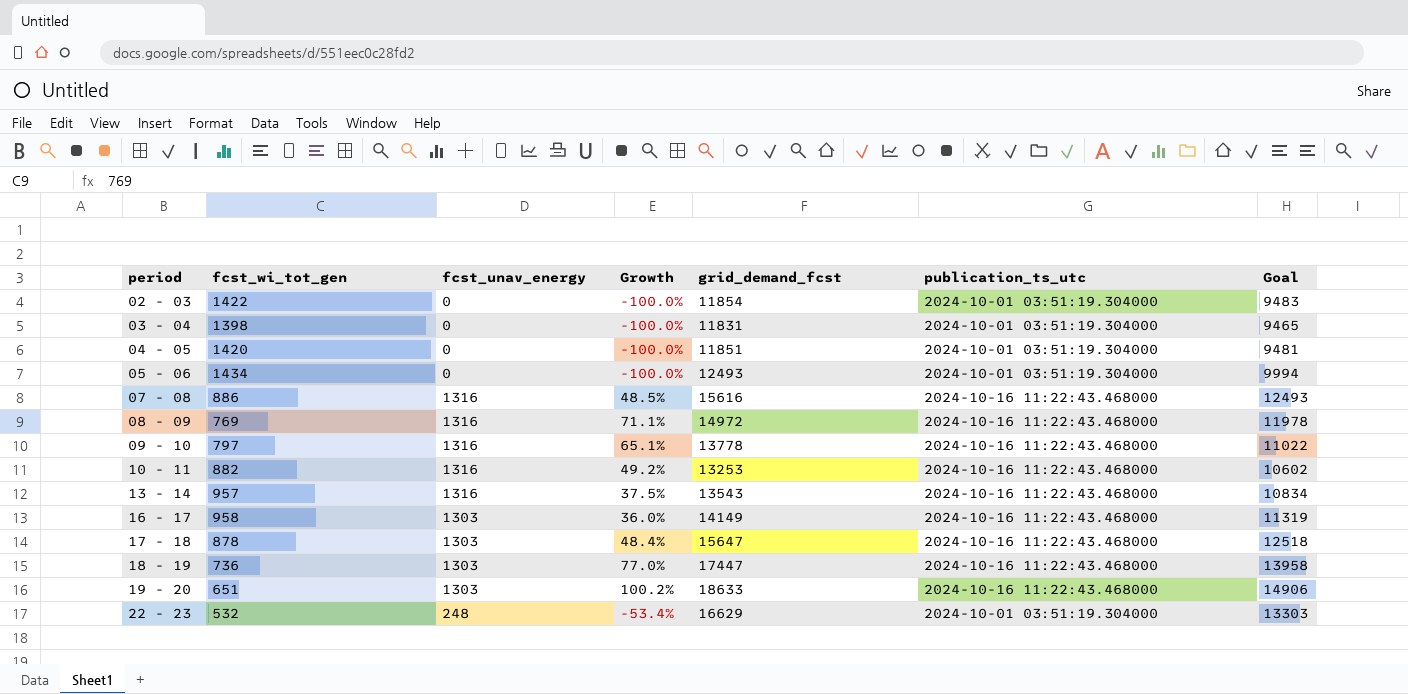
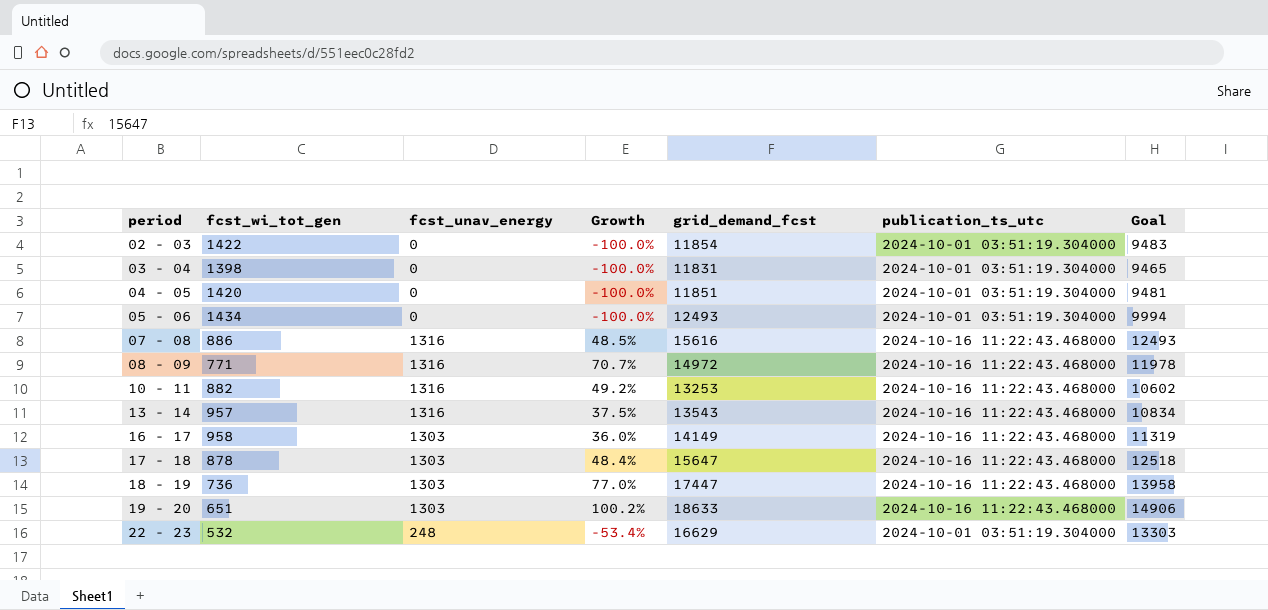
row 09 - 10: 797 | 1316 | 65.1% | 13778 | 2024-10-16 11:22:43.468000 | 11022 -> none
08 - 09 | fcst_wi_tot_gen: 769 -> 771
08 - 09 | Growth: 71.1% -> 70.7%

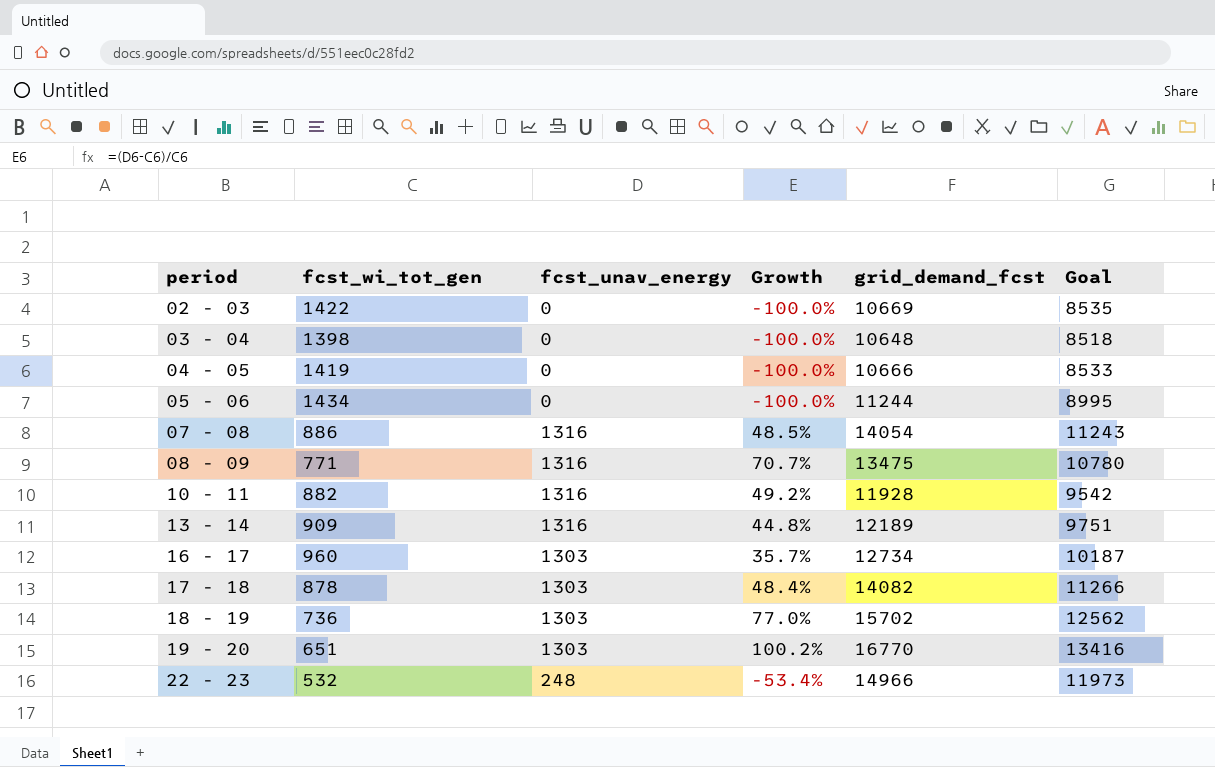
column publication_ts_utc | position: 6 -> none
02 - 03 | grid_demand_fcst: 11854 -> 10669
02 - 03 | Goal: 9483 -> 8535
03 - 04 | grid_demand_fcst: 11831 -> 10648
03 - 04 | Goal: 9465 -> 8518
04 - 05 | fcst_wi_tot_gen: 1420 -> 1419
04 - 05 | grid_demand_fcst: 11851 -> 10666
04 - 05 | Goal: 9481 -> 8533
05 - 06 | grid_demand_fcst: 12493 -> 11244
05 - 06 | Goal: 9994 -> 8995
07 - 08 | grid_demand_fcst: 15616 -> 14054
07 - 08 | Goal: 12493 -> 11243
08 - 09 | grid_demand_fcst: 14972 -> 13475
08 - 09 | Goal: 11978 -> 10780
10 - 11 | grid_demand_fcst: 13253 -> 11928
10 - 11 | Goal: 10602 -> 9542
13 - 14 | fcst_wi_tot_gen: 957 -> 909
13 - 14 | Growth: 37.5% -> 44.8%
13 - 14 | grid_demand_fcst: 13543 -> 12189
13 - 14 | Goal: 10834 -> 9751
16 - 17 | fcst_wi_tot_gen: 958 -> 960
16 - 17 | Growth: 36.0% -> 35.7%
16 - 17 | grid_demand_fcst: 14149 -> 12734
16 - 17 | Goal: 11319 -> 10187
17 - 18 | grid_demand_fcst: 15647 -> 14082
17 - 18 | Goal: 12518 -> 11266
18 - 19 | grid_demand_fcst: 17447 -> 15702
18 - 19 | Goal: 13958 -> 12562
19 - 20 | grid_demand_fcst: 18633 -> 16770
19 - 20 | Goal: 14906 -> 13416
22 - 23 | grid_demand_fcst: 16629 -> 14966
22 - 23 | Goal: 13303 -> 11973

